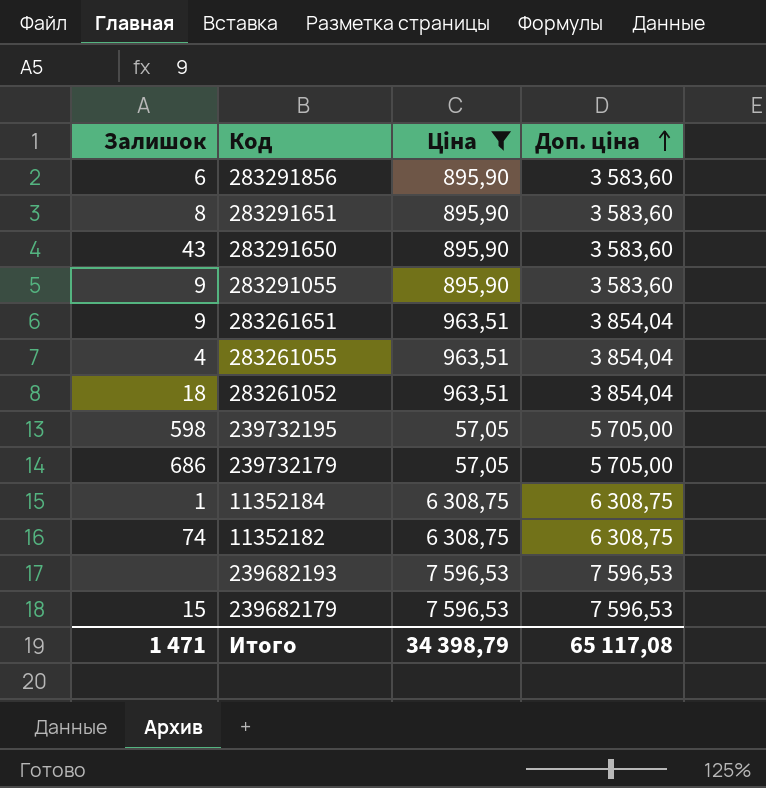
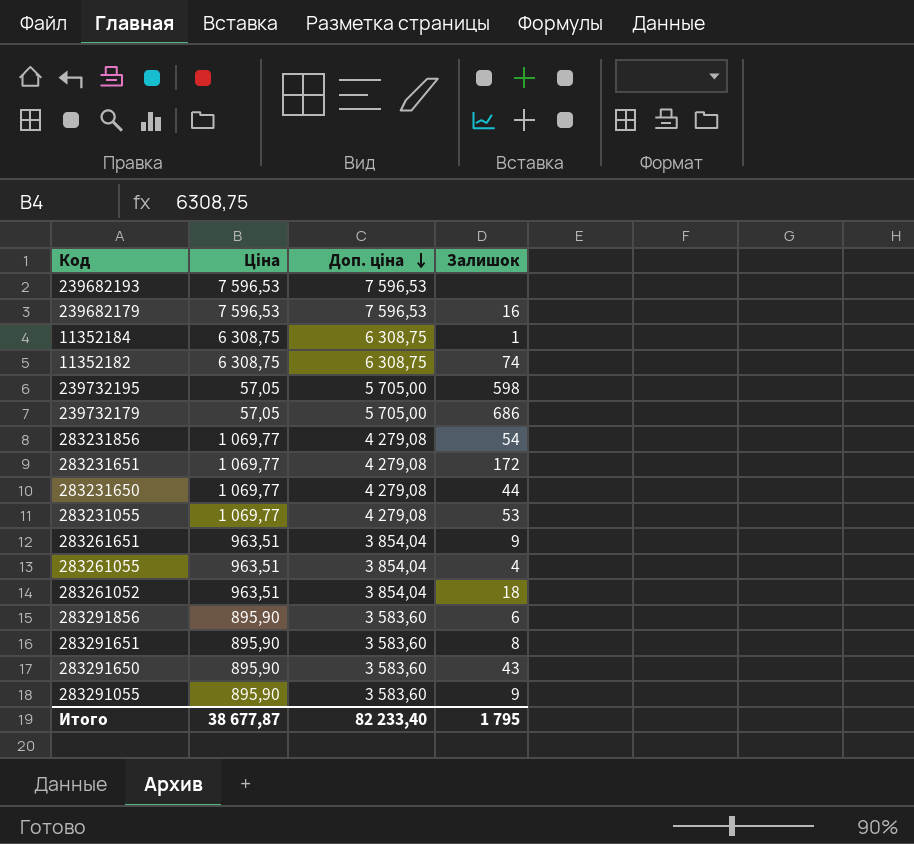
filter: Ціна != 1 069,77 -> none
row order: Доп. ціна ascending -> Доп. ціна descending
column Залишок | position: 1 -> 4
239682179 | Залишок: 15 -> 16
Итого | Ціна: 34 398,79 -> 38 677,87
Итого | Доп. ціна: 65 117,08 -> 82 233,40
Итого | Залишок: 1 471 -> 1 795

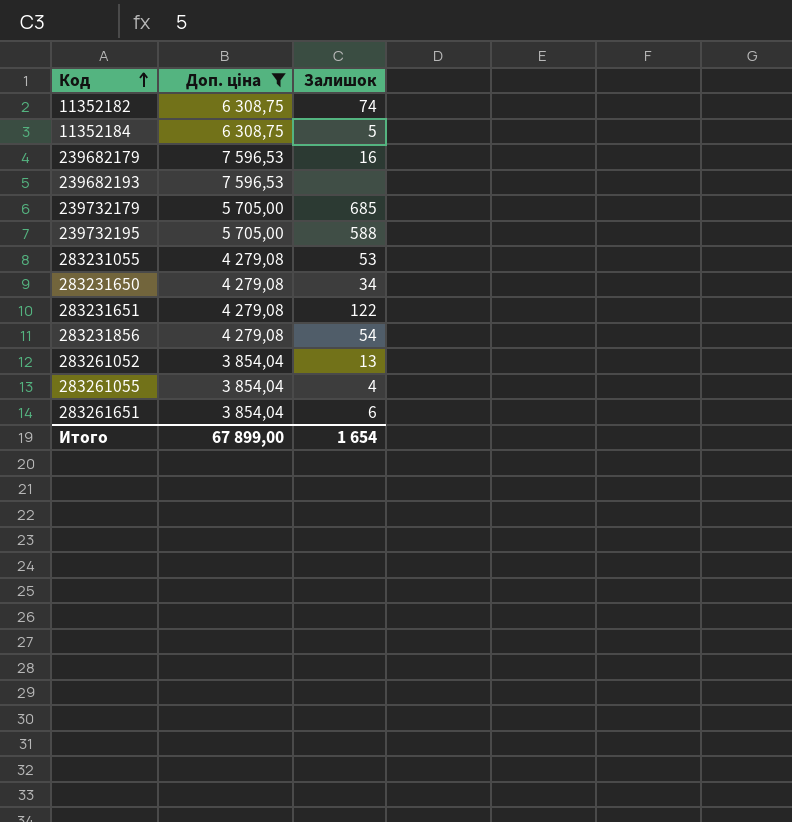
filter: none -> Доп. ціна != 3 583,60
row order: Доп. ціна descending -> Код ascending
column Ціна | position: 2 -> none
11352184 | Залишок: 1 -> 5
239732179 | Залишок: 686 -> 685
239732195 | Залишок: 598 -> 588
283231650 | Залишок: 44 -> 34
283231651 | Залишок: 172 -> 122
283261052 | Залишок: 18 -> 13
283261651 | Залишок: 9 -> 6
Итого | Доп. ціна: 82 233,40 -> 67 899,00
Итого | Залишок: 1 795 -> 1 654

